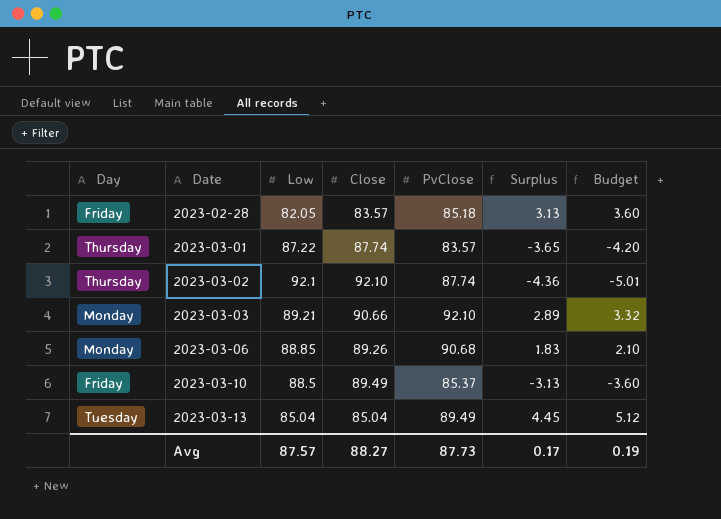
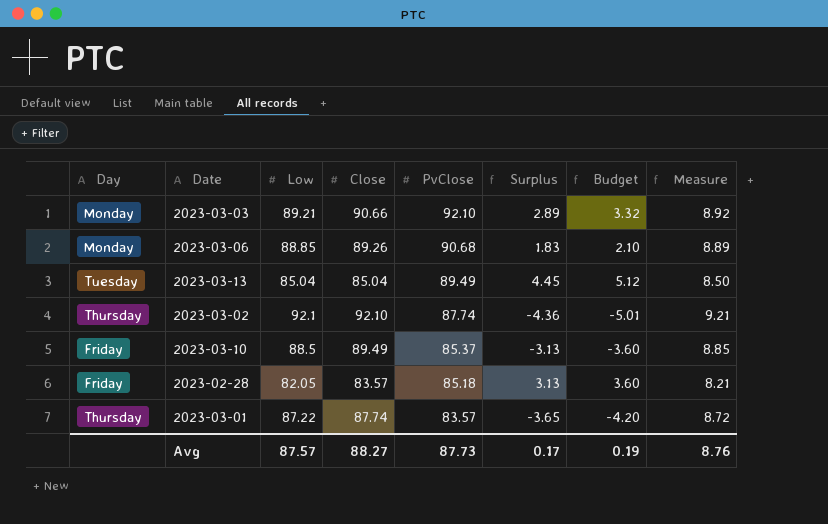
row order: Date ascending -> PvClose descending
column Measure | formula: none -> [Low] * 0.1

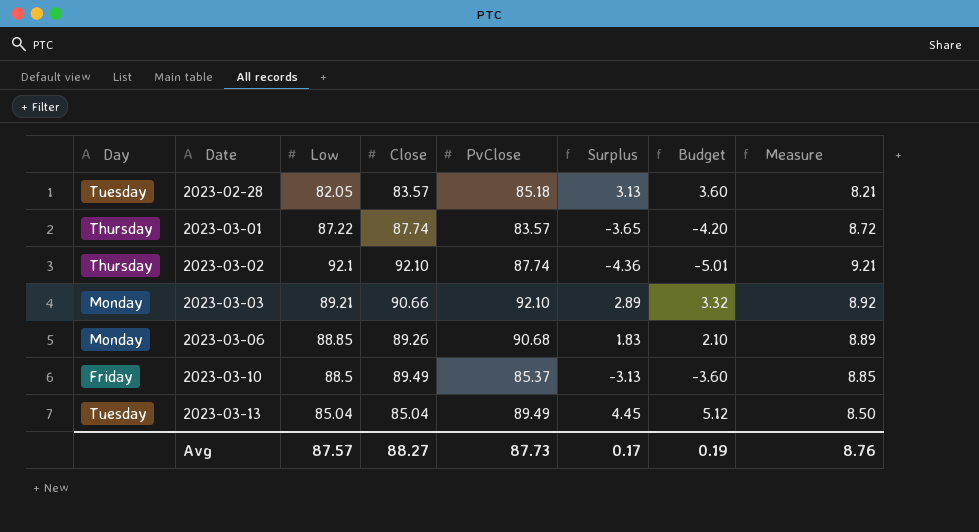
row order: PvClose descending -> Date ascending
2023-02-28 | Day: Friday -> Tuesday

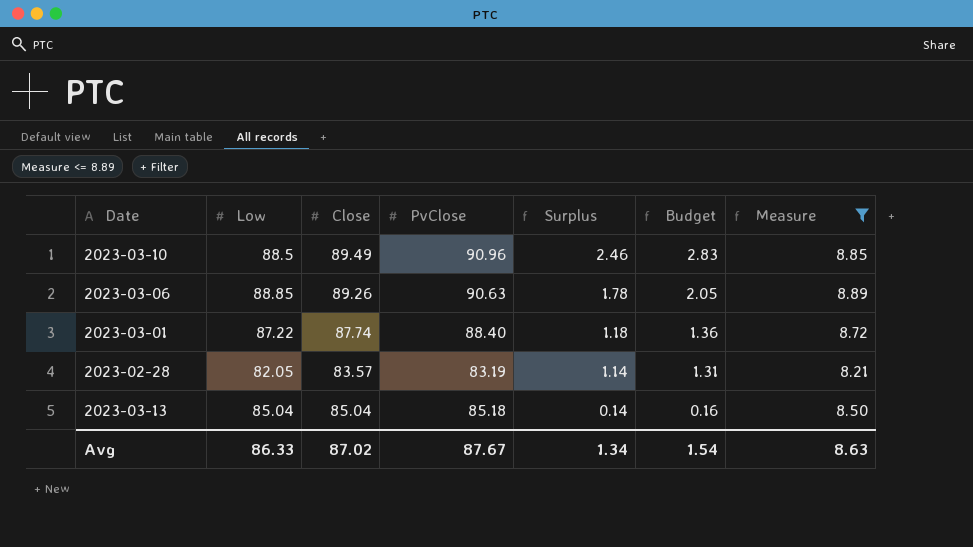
filter: none -> Measure <= 8.89
row order: Date ascending -> Surplus descending
column Day | position: 1 -> none
2023-03-10 | PvClose: 85.37 -> 90.96
2023-03-10 | Surplus: -3.13 -> 2.46
2023-03-10 | Budget: -3.60 -> 2.83
2023-03-06 | PvClose: 90.68 -> 90.63
2023-03-06 | Surplus: 1.83 -> 1.78
2023-03-06 | Budget: 2.10 -> 2.05
2023-03-01 | PvClose: 83.57 -> 88.40
2023-03-01 | Surplus: -3.65 -> 1.18
2023-03-01 | Budget: -4.20 -> 1.36
2023-02-28 | PvClose: 85.18 -> 83.19
2023-02-28 | Surplus: 3.13 -> 1.14
2023-02-28 | Budget: 3.60 -> 1.31
2023-03-13 | PvClose: 89.49 -> 85.18
2023-03-13 | Surplus: 4.45 -> 0.14
2023-03-13 | Budget: 5.12 -> 0.16
Avg | Low: 87.57 -> 86.33
Avg | Close: 88.27 -> 87.02
Avg | PvClose: 87.73 -> 87.67
Avg | Surplus: 0.17 -> 1.34
Avg | Budget: 0.19 -> 1.54
Avg | Measure: 8.76 -> 8.63

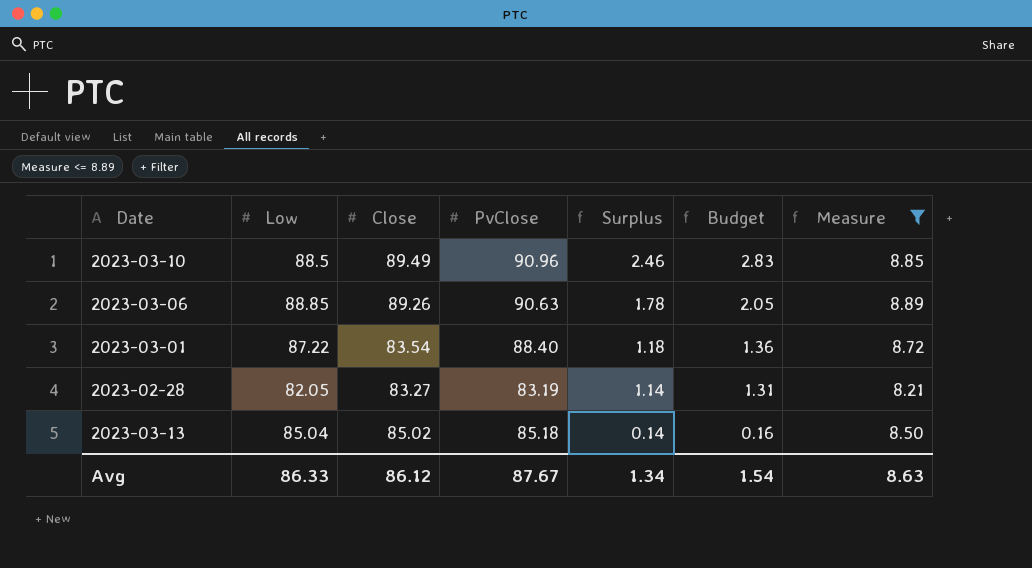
2023-03-01 | Close: 87.74 -> 83.54
2023-02-28 | Close: 83.57 -> 83.27
2023-03-13 | Close: 85.04 -> 85.02
Avg | Close: 87.02 -> 86.12

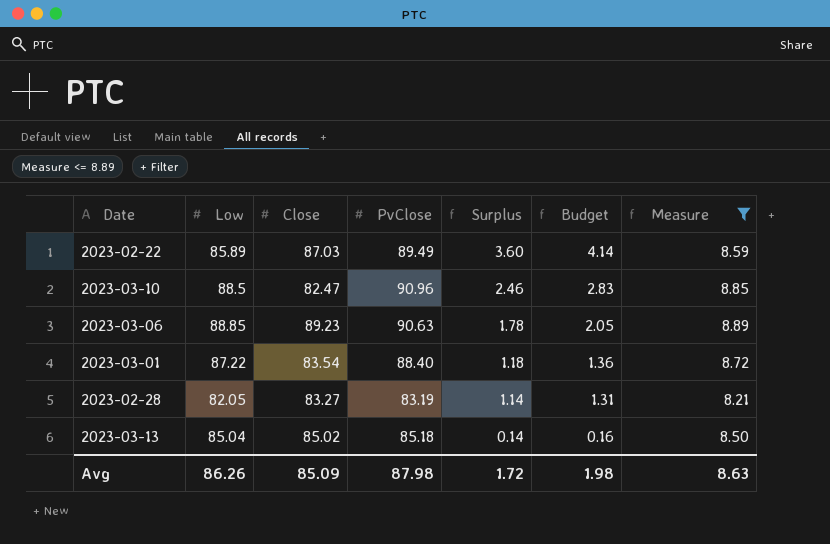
row 2023-02-22: none -> 85.89 | 87.03 | 89.49 | 3.60 | 4.14 | 8.59
2023-03-10 | Close: 89.49 -> 82.47
2023-03-06 | Close: 89.26 -> 89.23
Avg | Low: 86.33 -> 86.26
Avg | Close: 86.12 -> 85.09
Avg | PvClose: 87.67 -> 87.98
Avg | Surplus: 1.34 -> 1.72
Avg | Budget: 1.54 -> 1.98

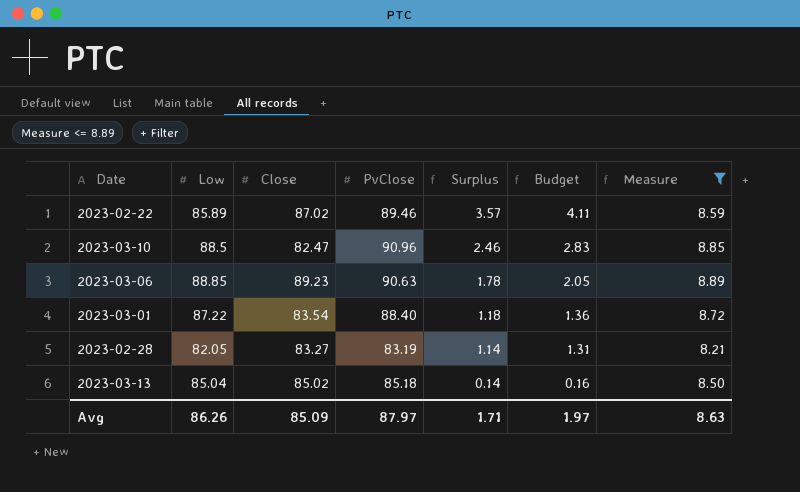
2023-02-22 | Close: 87.03 -> 87.02
2023-02-22 | PvClose: 89.49 -> 89.46
2023-02-22 | Surplus: 3.60 -> 3.57
2023-02-22 | Budget: 4.14 -> 4.11
Avg | PvClose: 87.98 -> 87.97
Avg | Surplus: 1.72 -> 1.71
Avg | Budget: 1.98 -> 1.97

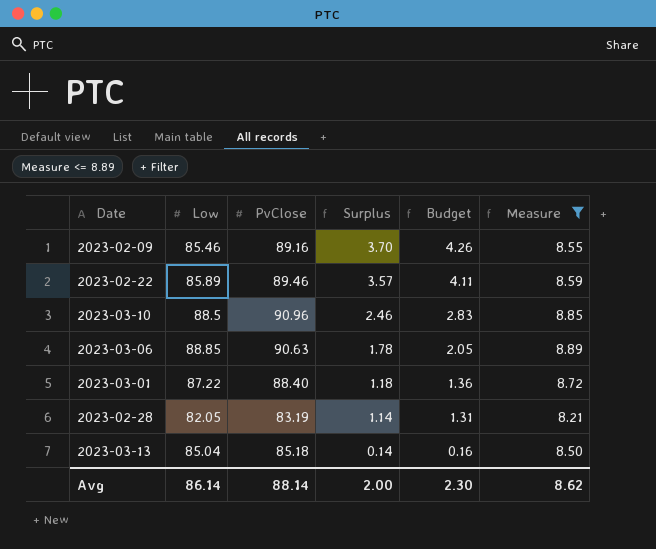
column Close | position: 3 -> none
row 2023-02-09: none -> 85.46 | 89.16 | 3.70 | 4.26 | 8.55
Avg | Low: 86.26 -> 86.14
Avg | PvClose: 87.97 -> 88.14
Avg | Surplus: 1.71 -> 2.00
Avg | Budget: 1.97 -> 2.30
Avg | Measure: 8.63 -> 8.62

